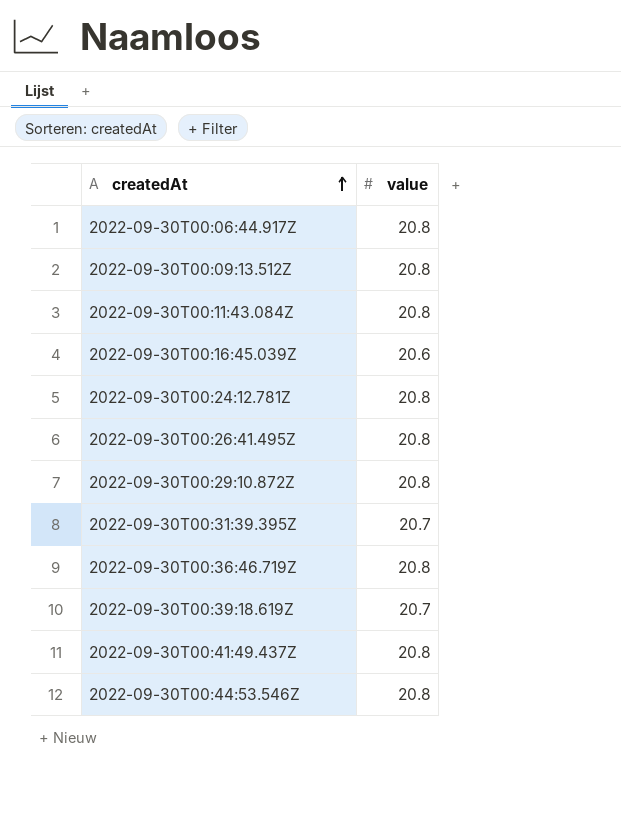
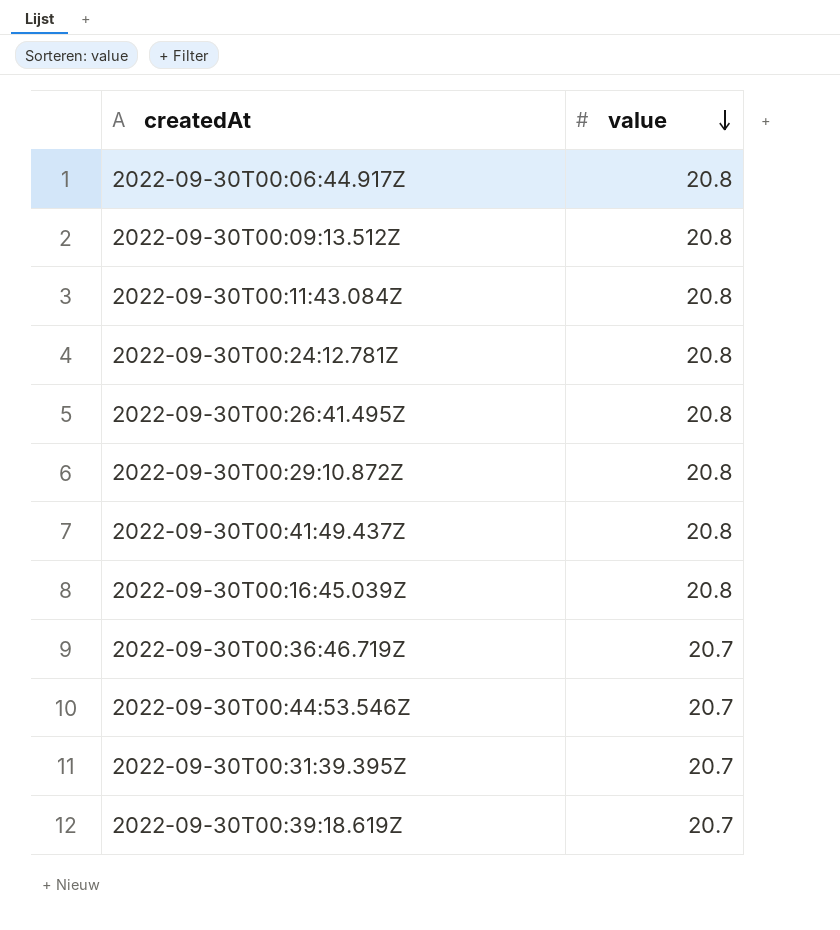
row order: createdAt ascending -> value descending
2022-09-30T00:16:45.039Z | value: 20.6 -> 20.8
2022-09-30T00:36:46.719Z | value: 20.8 -> 20.7
2022-09-30T00:44:53.546Z | value: 20.8 -> 20.7

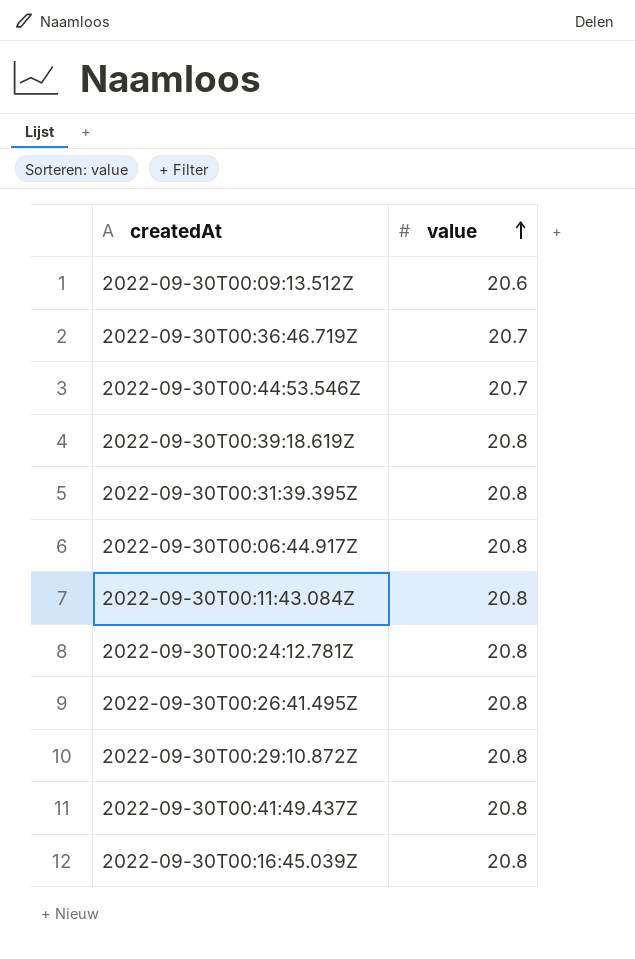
row order: value descending -> value ascending
2022-09-30T00:09:13.512Z | value: 20.8 -> 20.6
2022-09-30T00:39:18.619Z | value: 20.7 -> 20.8
2022-09-30T00:31:39.395Z | value: 20.7 -> 20.8

